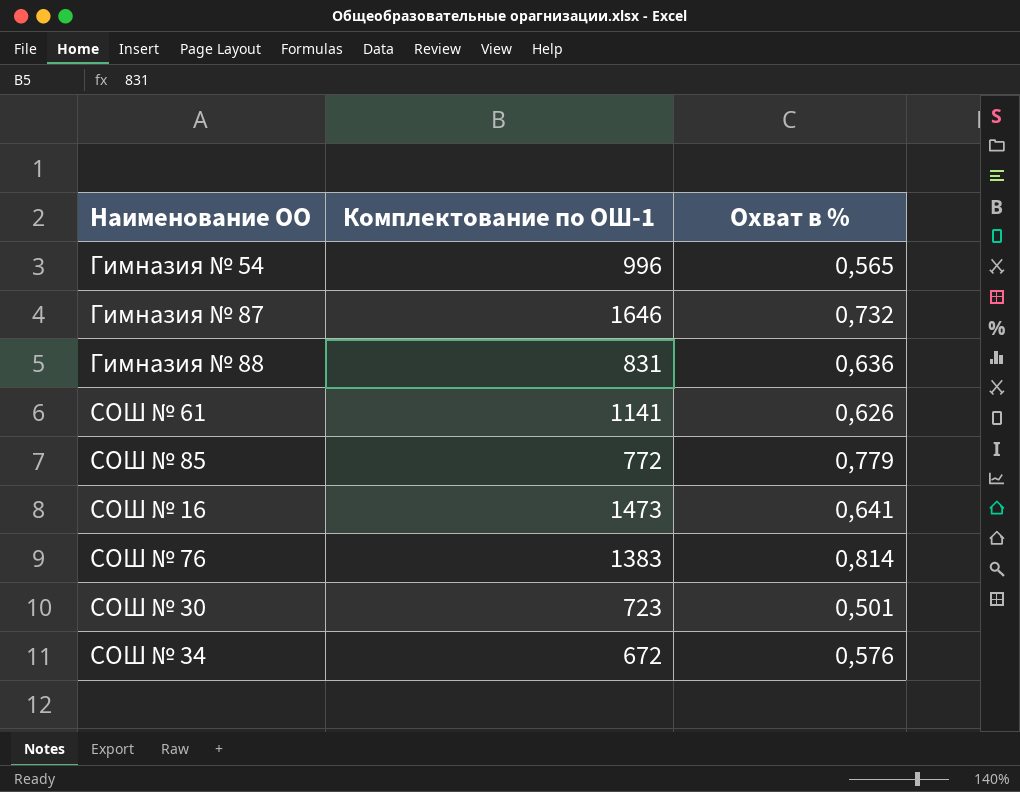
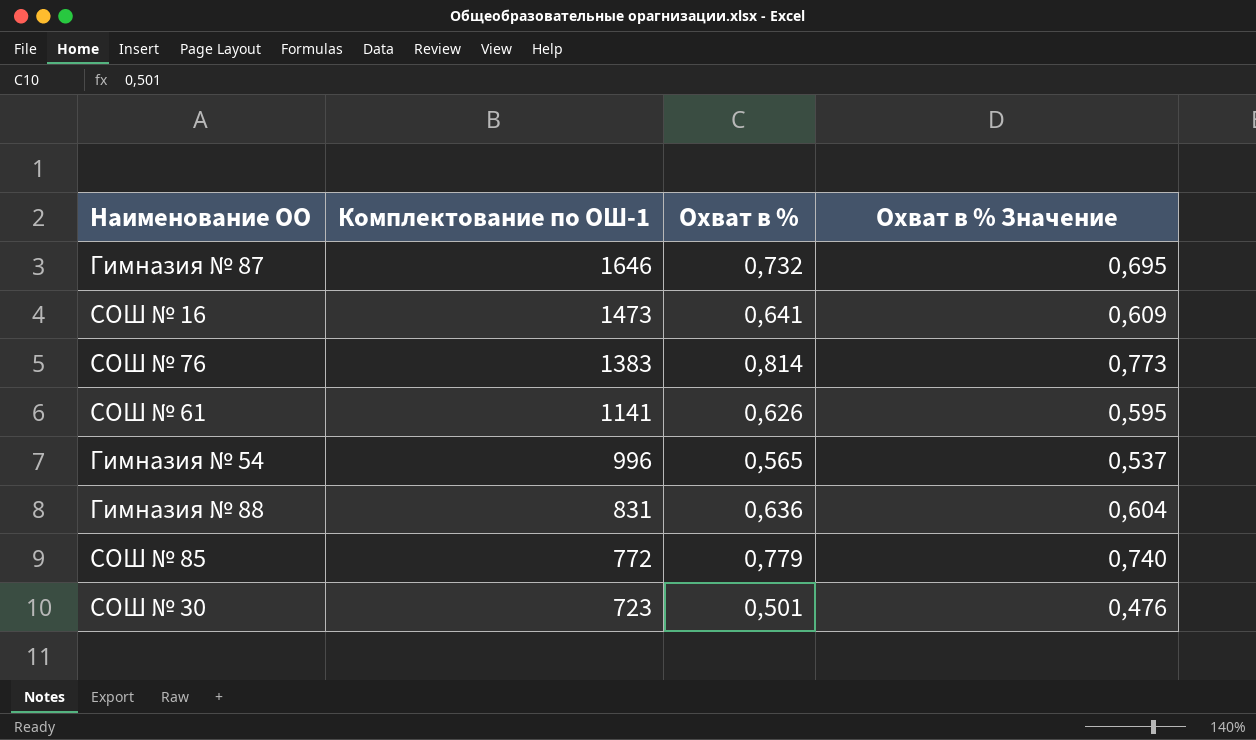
row order: none -> Комплектование по ОШ-1 descending
column Охват в % Значение | formula: none -> [Охват в %] * 0,95
row СОШ № 34: 672 | 0,576 -> none

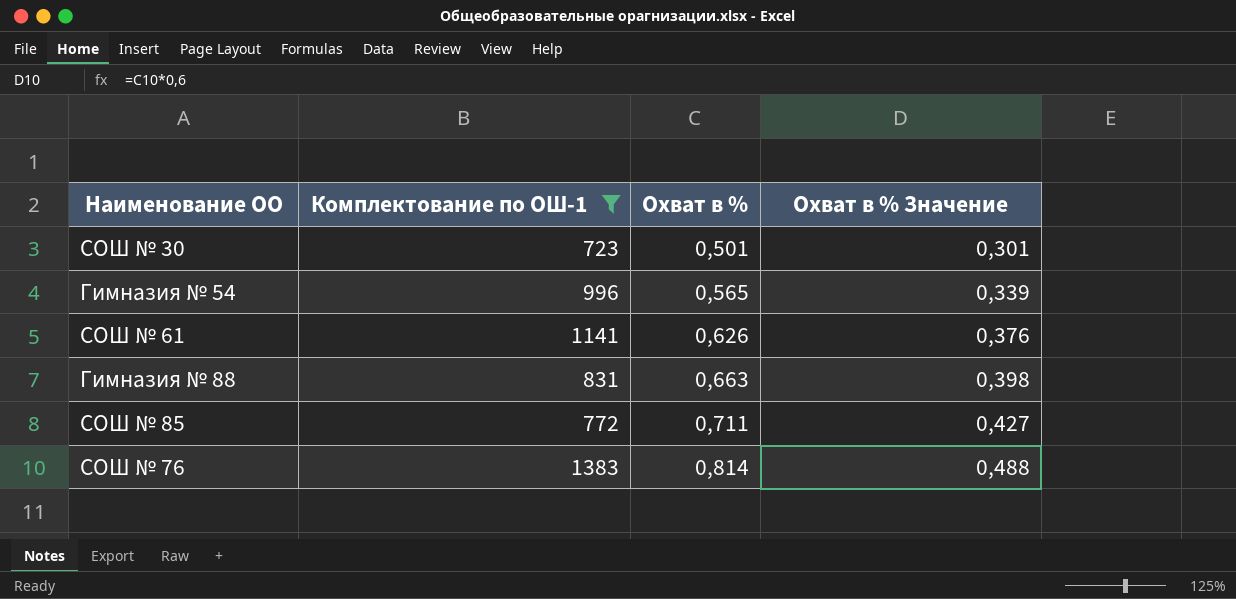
filter: none -> Комплектование по ОШ-1 <= 1383
row order: Комплектование по ОШ-1 descending -> Охват в % ascending
column Охват в % Значение | formula: [Охват в %] * 0,95 -> [Охват в %] * 0,6
Гимназия № 88 | Охват в %: 0,636 -> 0,663
СОШ № 85 | Охват в %: 0,779 -> 0,711

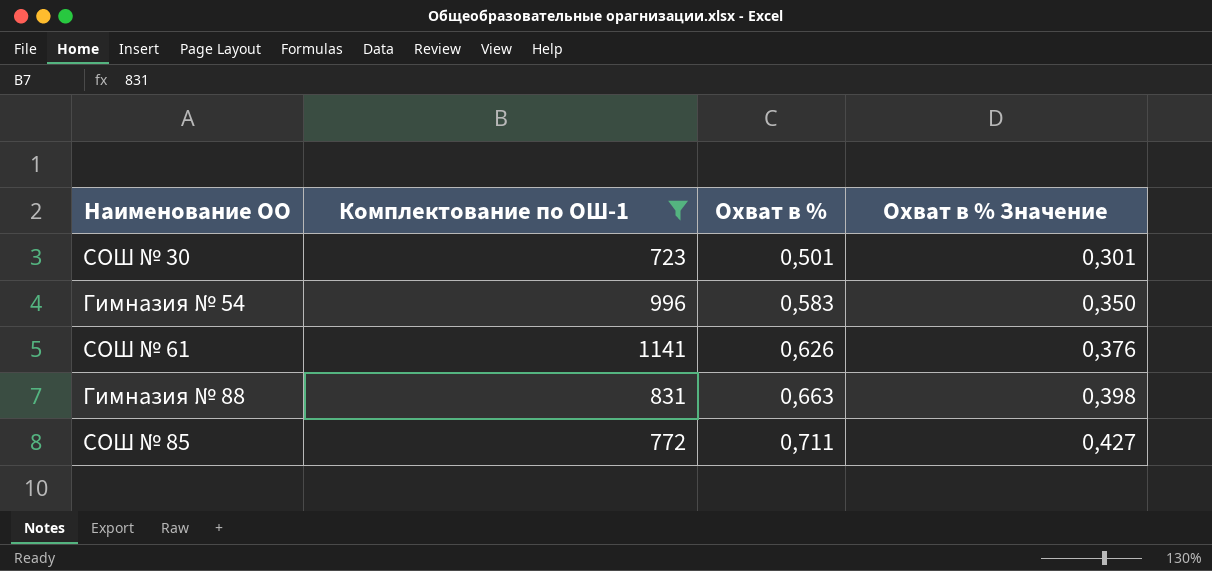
row СОШ № 76: 1383 | 0,814 | 0,488 -> none
Гимназия № 54 | Охват в %: 0,565 -> 0,583
Гимназия № 54 | Охват в % Значение: 0,339 -> 0,350

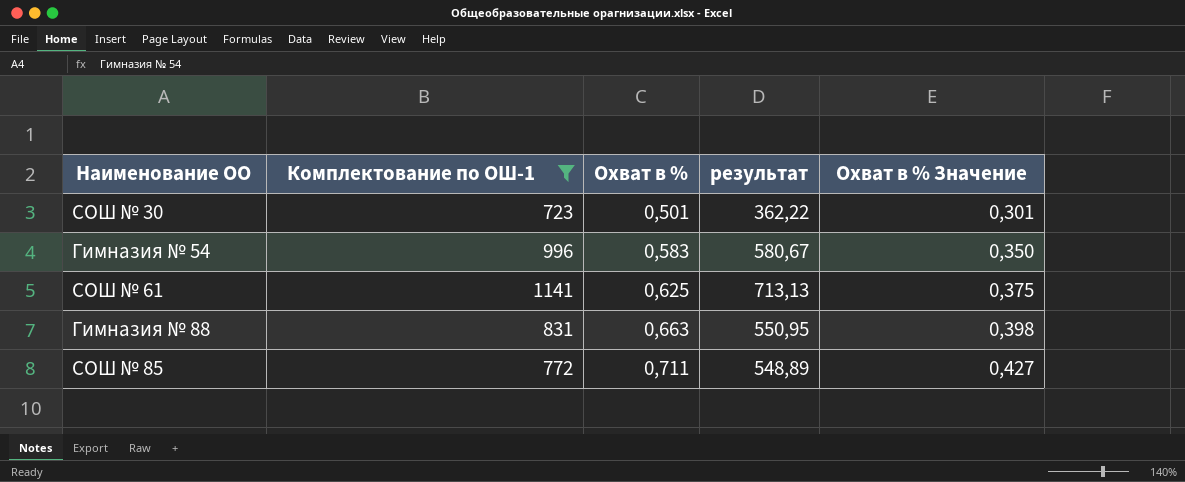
column результат | formula: none -> [Комплектование по ОШ-1] * [Охват в %]
СОШ № 61 | Охват в %: 0,626 -> 0,625
СОШ № 61 | Охват в % Значение: 0,376 -> 0,375

